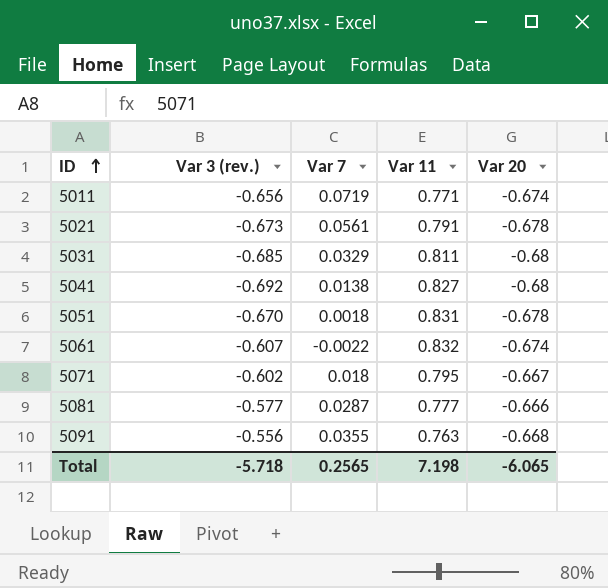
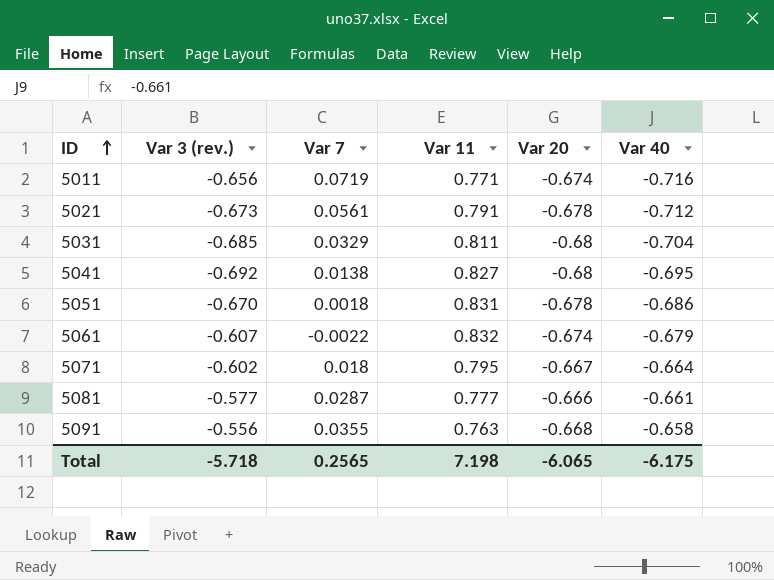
column Var 40 | position: none -> 6

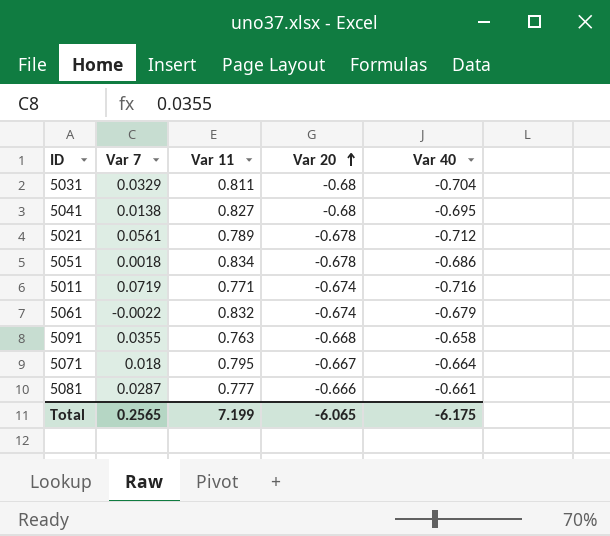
row order: ID ascending -> Var 20 ascending
column Var 3 (rev.) | position: 2 -> none
5021 | Var 11: 0.791 -> 0.789
5051 | Var 11: 0.831 -> 0.834
Total | Var 11: 7.198 -> 7.199

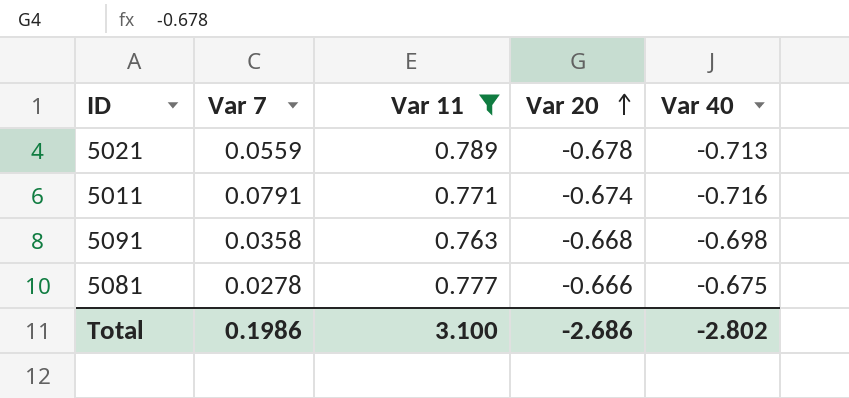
filter: none -> Var 11 <= 0.789
5021 | Var 7: 0.0561 -> 0.0559
5021 | Var 40: -0.712 -> -0.713
5011 | Var 7: 0.0719 -> 0.0791
5091 | Var 7: 0.0355 -> 0.0358
5091 | Var 40: -0.658 -> -0.698
5081 | Var 7: 0.0287 -> 0.0278
5081 | Var 40: -0.661 -> -0.675
Total | Var 7: 0.2565 -> 0.1986
Total | Var 11: 7.199 -> 3.100
Total | Var 20: -6.065 -> -2.686
Total | Var 40: -6.175 -> -2.802

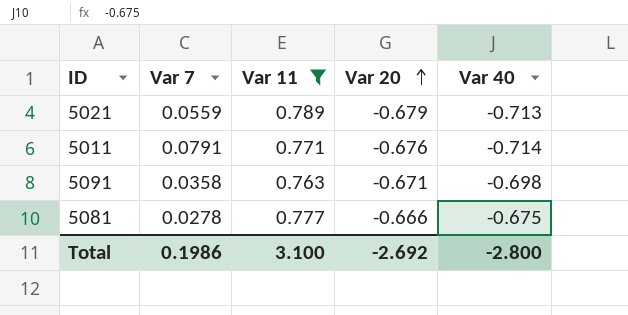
5021 | Var 20: -0.678 -> -0.679
5011 | Var 20: -0.674 -> -0.676
5011 | Var 40: -0.716 -> -0.714
5091 | Var 20: -0.668 -> -0.671
Total | Var 20: -2.686 -> -2.692
Total | Var 40: -2.802 -> -2.800

